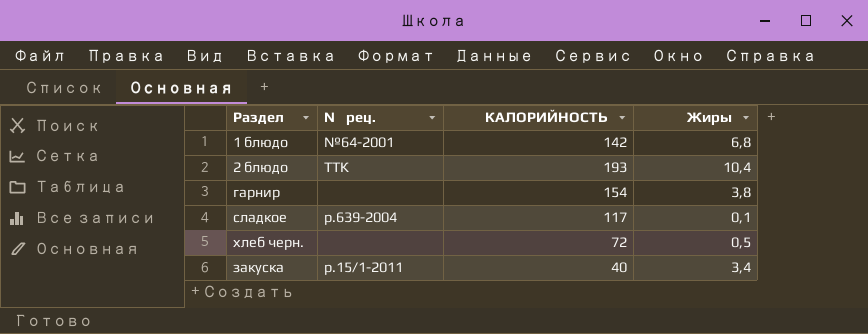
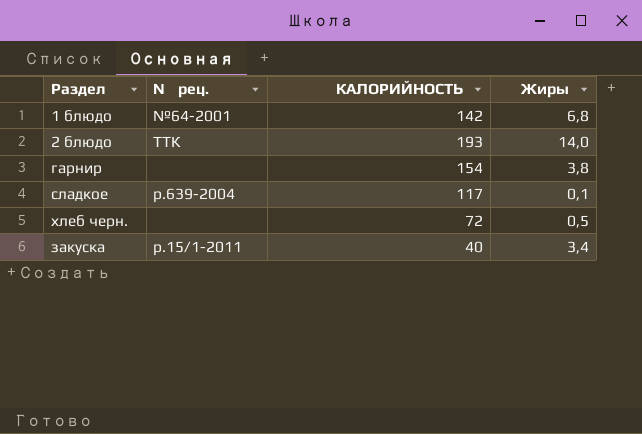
2 блюдо | Жиры: 10,4 -> 14,0

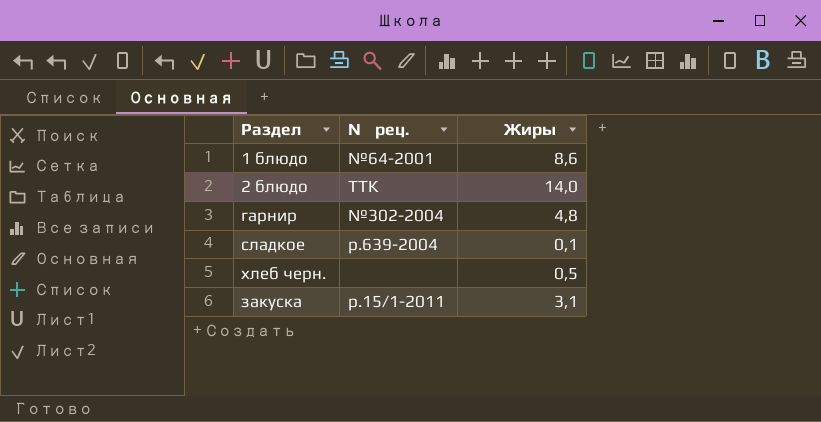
column КАЛОРИЙНОСТЬ | position: 3 -> none
1 блюдо | Жиры: 6,8 -> 8,6
гарнир | № рец.: none -> №302-2004
гарнир | Жиры: 3,8 -> 4,8
закуска | Жиры: 3,4 -> 3,1

